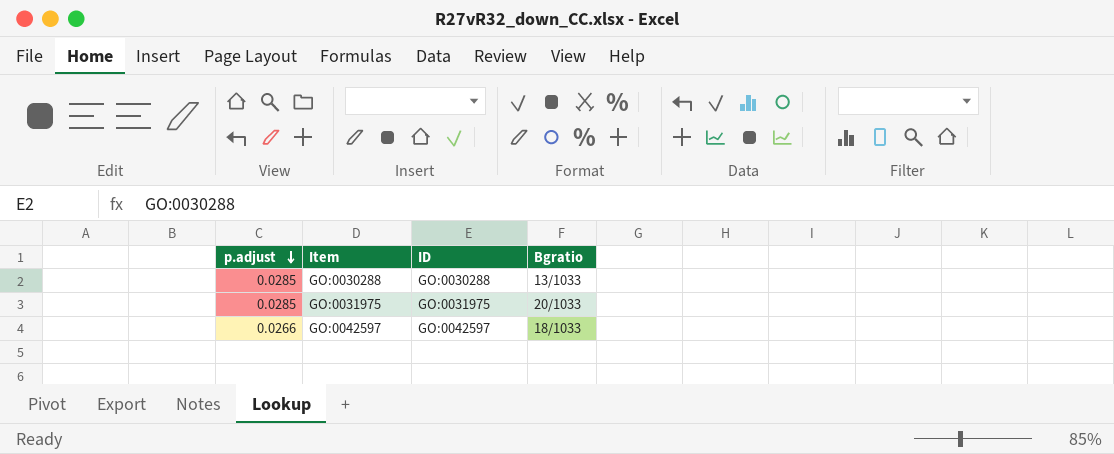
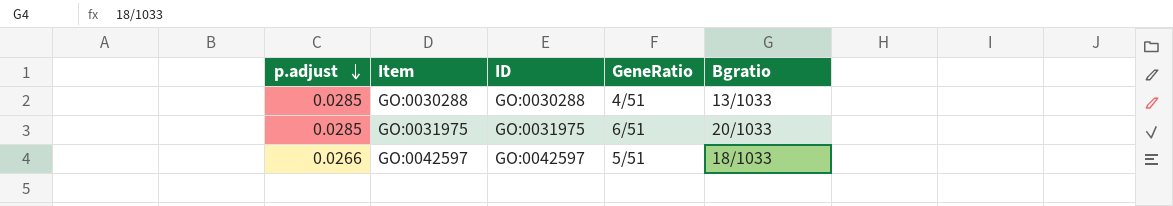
column GeneRatio | position: none -> 4

